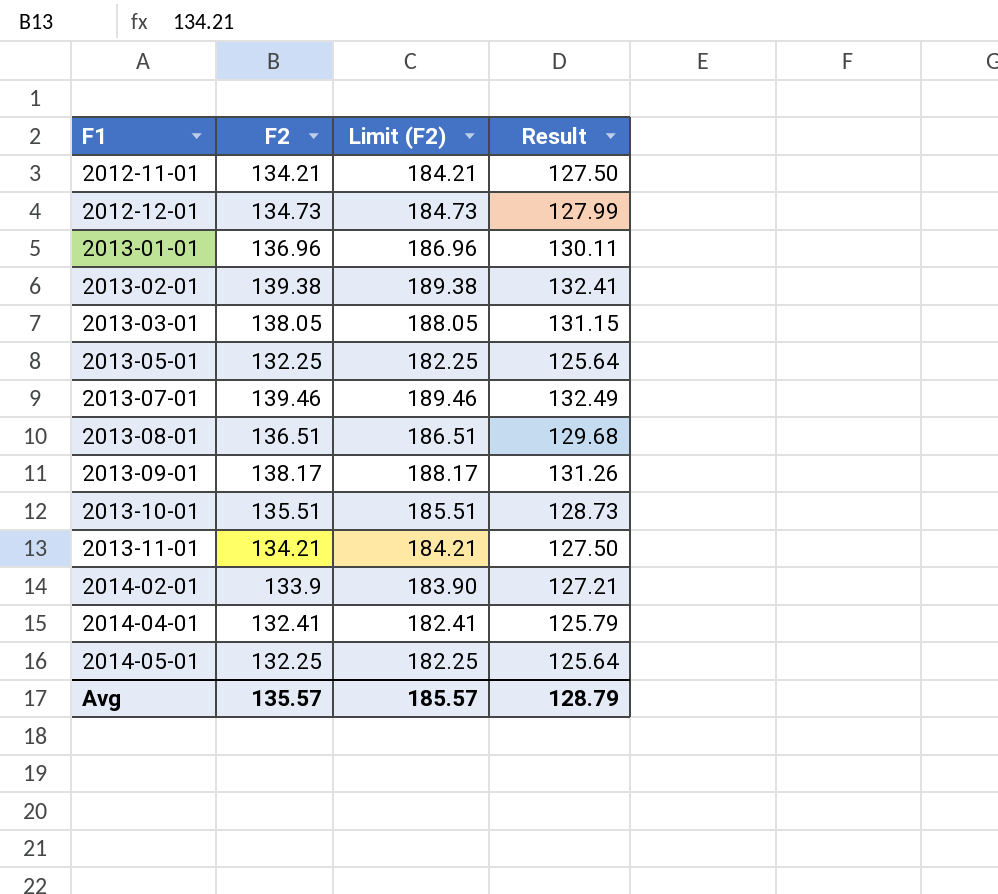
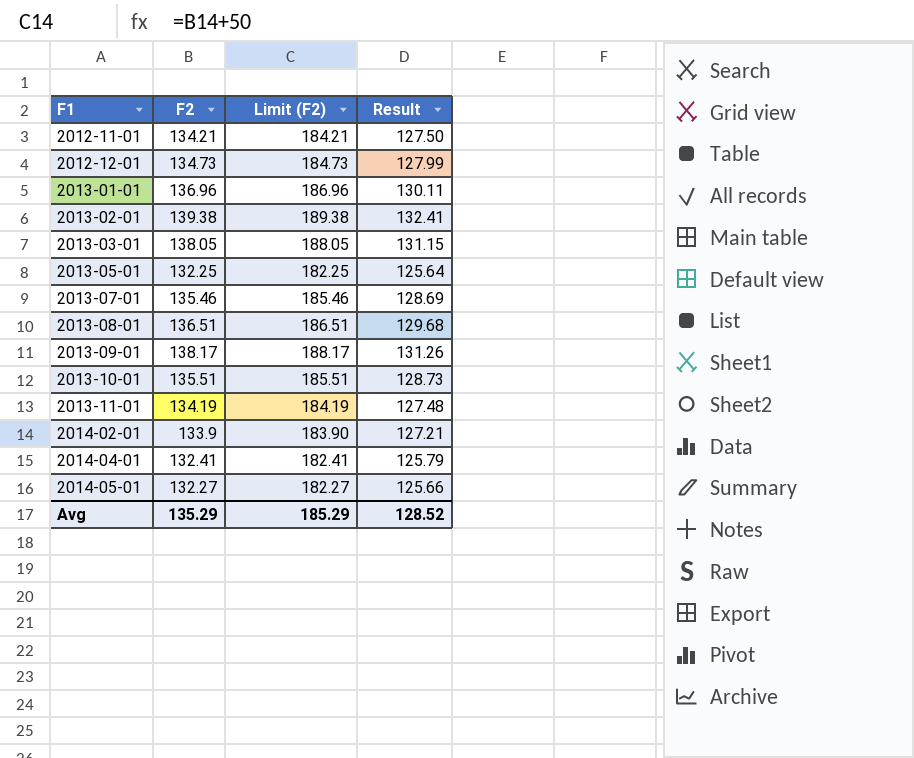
2013-07-01 | F2: 139.46 -> 135.46
2013-07-01 | Limit (F2): 189.46 -> 185.46
2013-07-01 | Result: 132.49 -> 128.69
2013-11-01 | F2: 134.21 -> 134.19
2013-11-01 | Limit (F2): 184.21 -> 184.19
2013-11-01 | Result: 127.50 -> 127.48
2014-05-01 | F2: 132.25 -> 132.27
2014-05-01 | Limit (F2): 182.25 -> 182.27
2014-05-01 | Result: 125.64 -> 125.66
Avg | F2: 135.57 -> 135.29
Avg | Limit (F2): 185.57 -> 185.29
Avg | Result: 128.79 -> 128.52

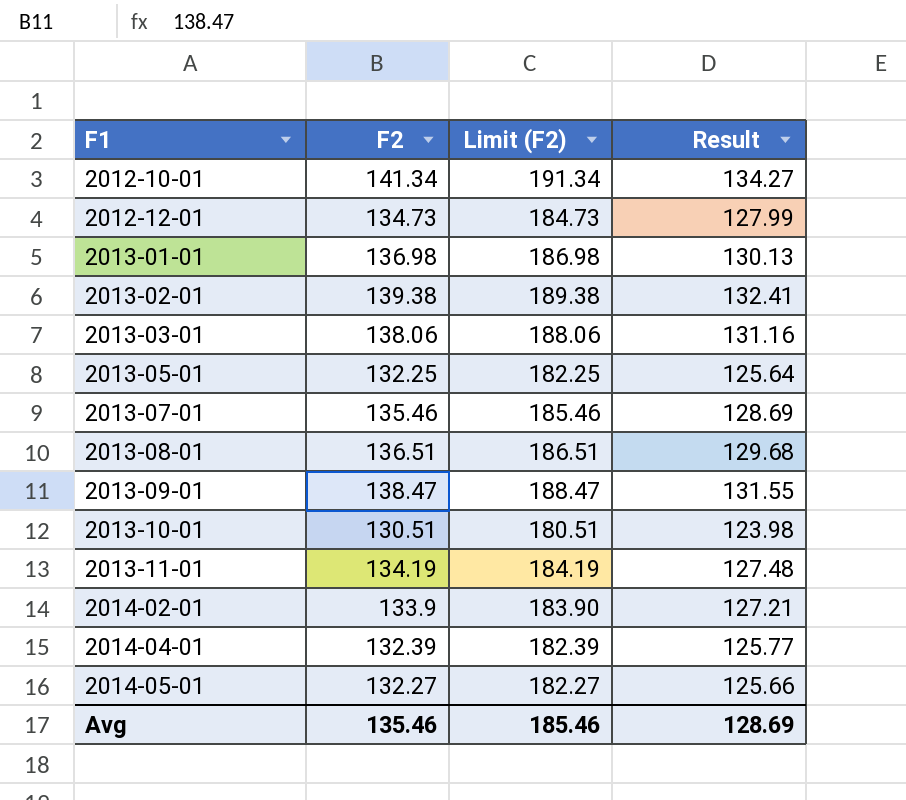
row 2012-11-01: 134.21 | 184.21 | 127.50 -> none
row 2012-10-01: none -> 141.34 | 191.34 | 134.27
2013-01-01 | F2: 136.96 -> 136.98
2013-01-01 | Limit (F2): 186.96 -> 186.98
2013-01-01 | Result: 130.11 -> 130.13
2013-03-01 | F2: 138.05 -> 138.06
2013-03-01 | Limit (F2): 188.05 -> 188.06
2013-03-01 | Result: 131.15 -> 131.16
2013-09-01 | F2: 138.17 -> 138.47
2013-09-01 | Limit (F2): 188.17 -> 188.47
2013-09-01 | Result: 131.26 -> 131.55
2013-10-01 | F2: 135.51 -> 130.51
2013-10-01 | Limit (F2): 185.51 -> 180.51
2013-10-01 | Result: 128.73 -> 123.98
2014-04-01 | F2: 132.41 -> 132.39
2014-04-01 | Limit (F2): 182.41 -> 182.39
2014-04-01 | Result: 125.79 -> 125.77
Avg | F2: 135.29 -> 135.46
Avg | Limit (F2): 185.29 -> 185.46
Avg | Result: 128.52 -> 128.69

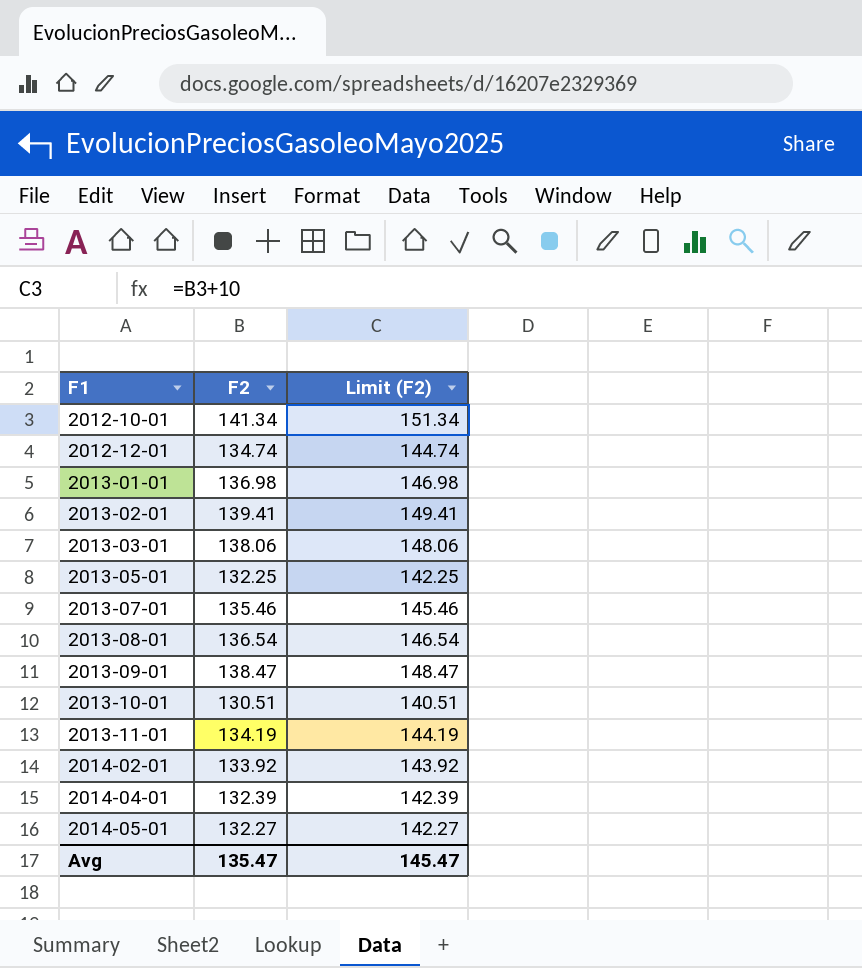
column Result | formula: [F2] * 0.95 -> none
column Limit (F2) | formula: [F2] + 50 -> [F2] + 10
2012-12-01 | F2: 134.73 -> 134.74
2013-02-01 | F2: 139.38 -> 139.41
2013-08-01 | F2: 136.51 -> 136.54
2014-02-01 | F2: 133.9 -> 133.92
Avg | F2: 135.46 -> 135.47
Avg | Limit (F2): 185.46 -> 145.47

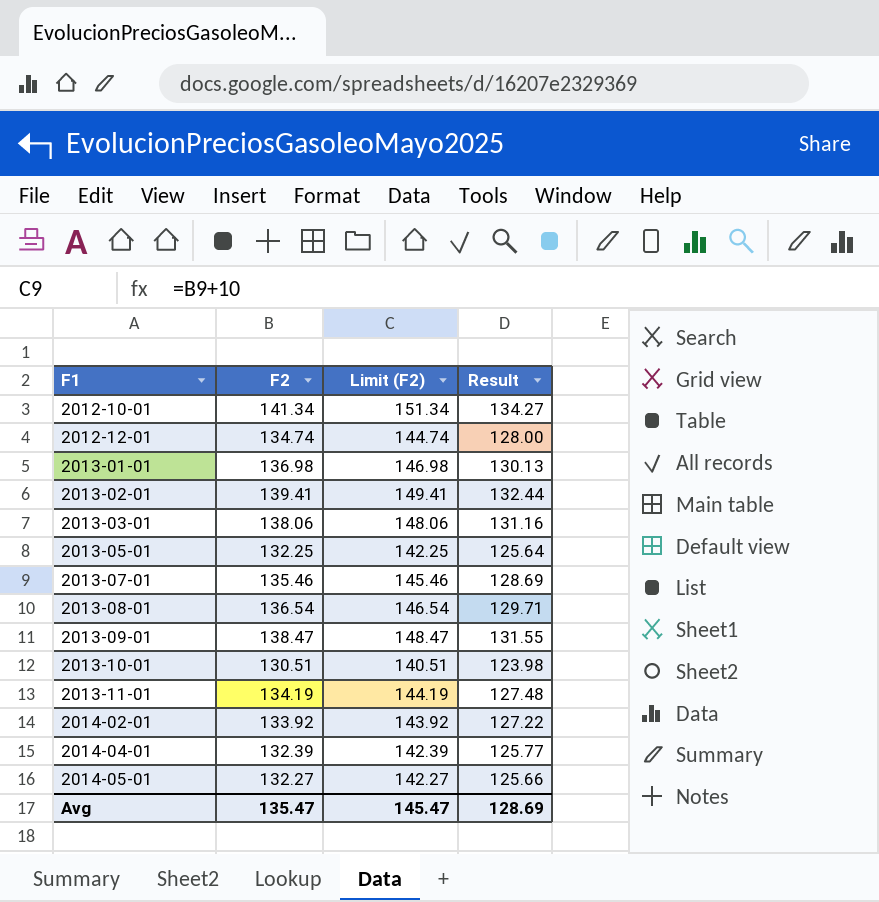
column Result | formula: none -> [F2] * 0.95

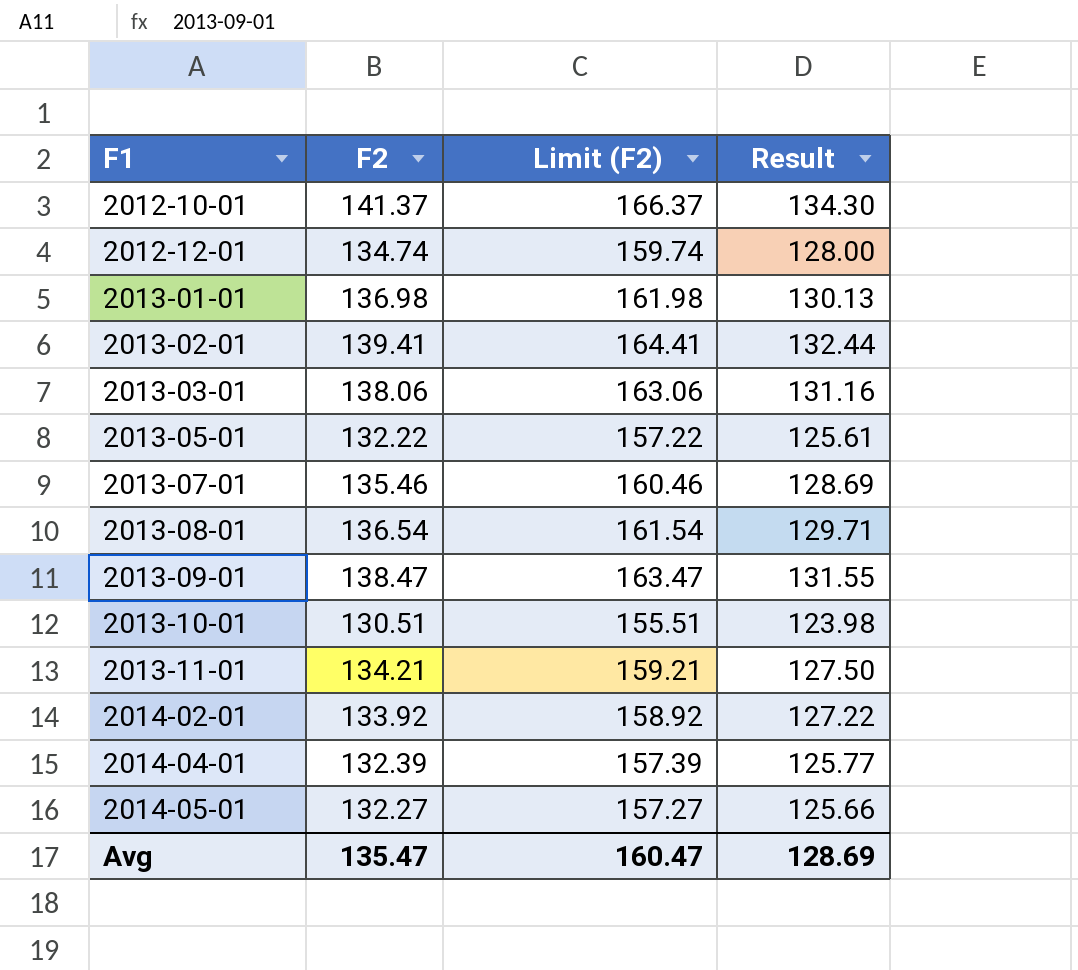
column Limit (F2) | formula: [F2] + 10 -> [F2] + 25
2012-10-01 | F2: 141.34 -> 141.37
2012-10-01 | Result: 134.27 -> 134.30
2013-05-01 | F2: 132.25 -> 132.22
2013-05-01 | Result: 125.64 -> 125.61
2013-11-01 | F2: 134.19 -> 134.21
2013-11-01 | Result: 127.48 -> 127.50
Avg | Limit (F2): 145.47 -> 160.47

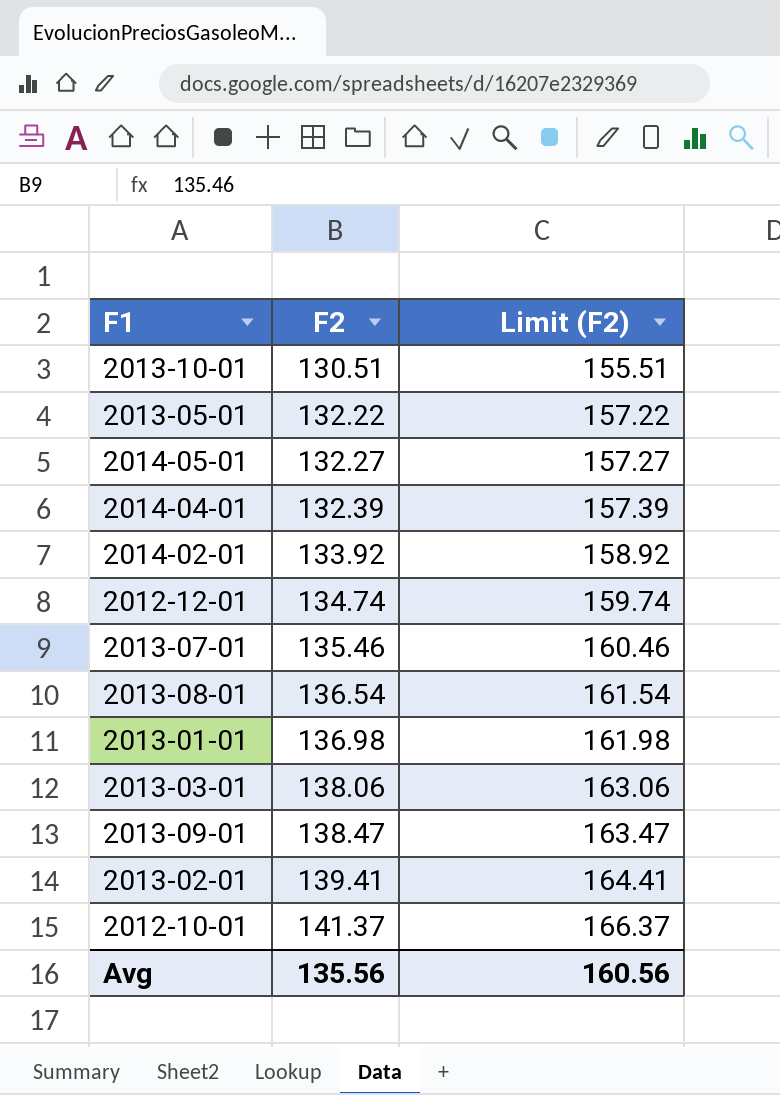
row order: F1 ascending -> F2 ascending
column Result | formula: [F2] * 0.95 -> none
row 2013-11-01: 134.21 | 159.21 | 127.50 -> none
Avg | F2: 135.47 -> 135.56
Avg | Limit (F2): 160.47 -> 160.56

